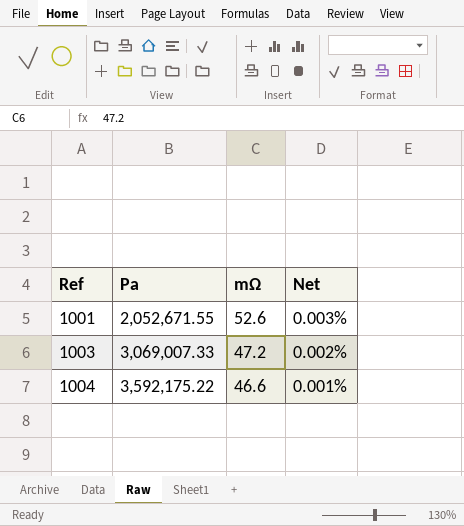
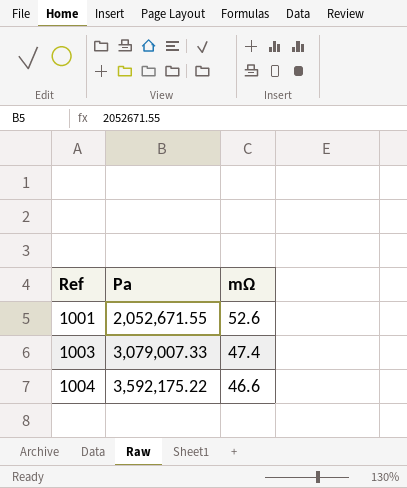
column Net | formula: [mΩ] / [Pa] -> none
1003 | Pa: 3,069,007.33 -> 3,079,007.33
1003 | mΩ: 47.2 -> 47.4

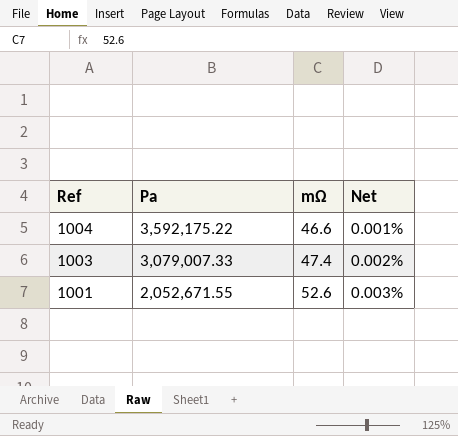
row order: Ref ascending -> Ref descending
column Net | formula: none -> [mΩ] / [Pa]

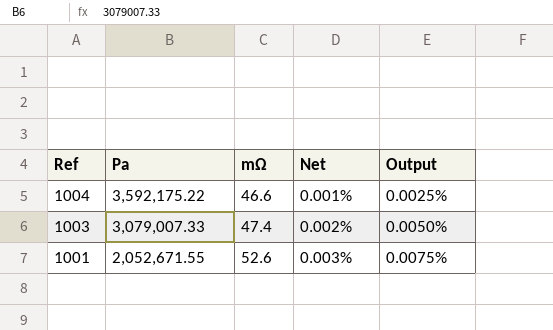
column Output | formula: none -> [Net] * 2.5

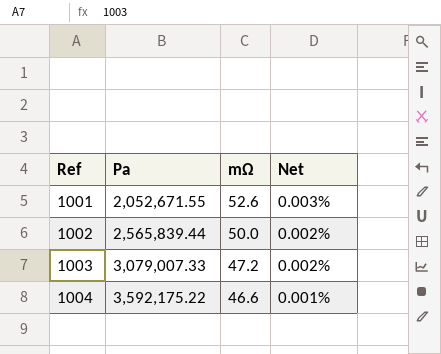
row order: Ref descending -> Ref ascending
column Output | formula: [Net] * 2.5 -> none
row 1002: none -> 2,565,839.44 | 50.0 | 0.002%
1003 | mΩ: 47.4 -> 47.2

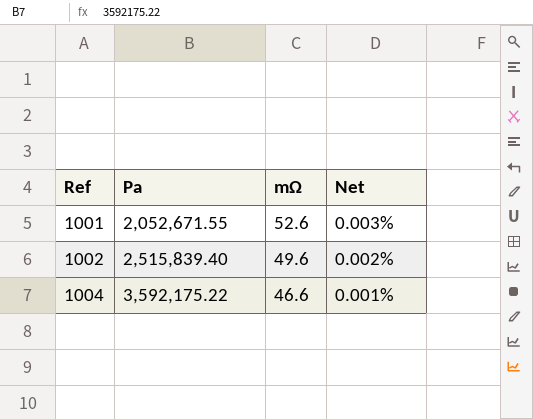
row 1003: 3,079,007.33 | 47.2 | 0.002% -> none
1002 | Pa: 2,565,839.44 -> 2,515,839.40
1002 | mΩ: 50.0 -> 49.6

